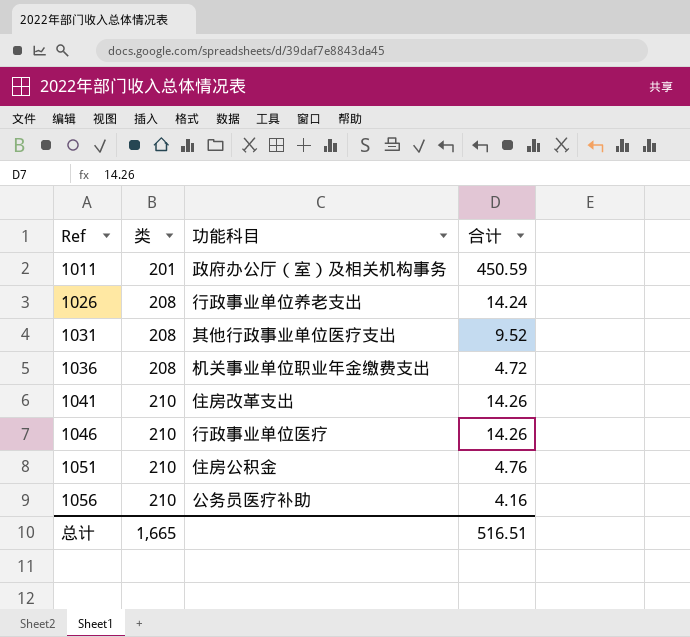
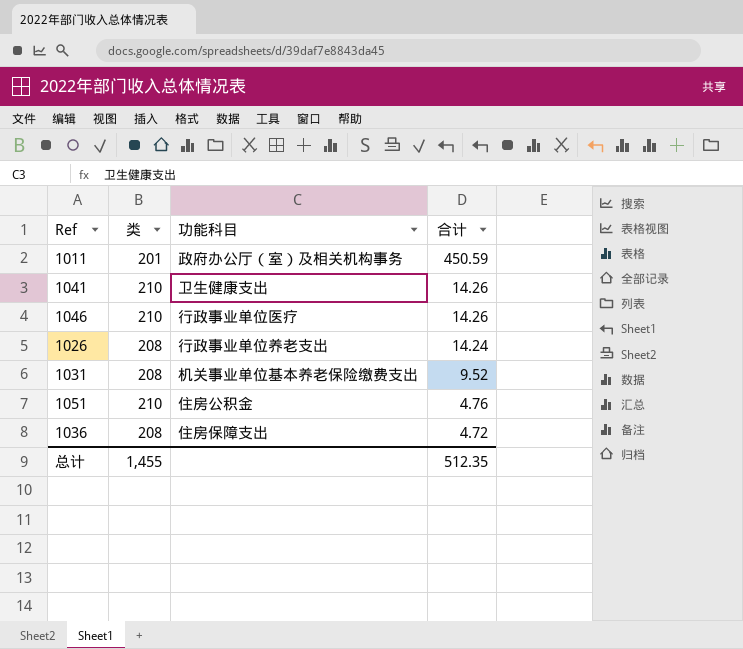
row order: Ref ascending -> 合计 descending
row 1056: 210 | 公务员医疗补助 | 4.16 -> none
1041 | 功能科目: 住房改革支出 -> 卫生健康支出
1031 | 功能科目: 其他行政事业单位医疗支出 -> 机关事业单位基本养老保险缴费支出
1036 | 功能科目: 机关事业单位职业年金缴费支出 -> 住房保障支出
总计 | 类: 1,665 -> 1,455
总计 | 合计: 516.51 -> 512.35

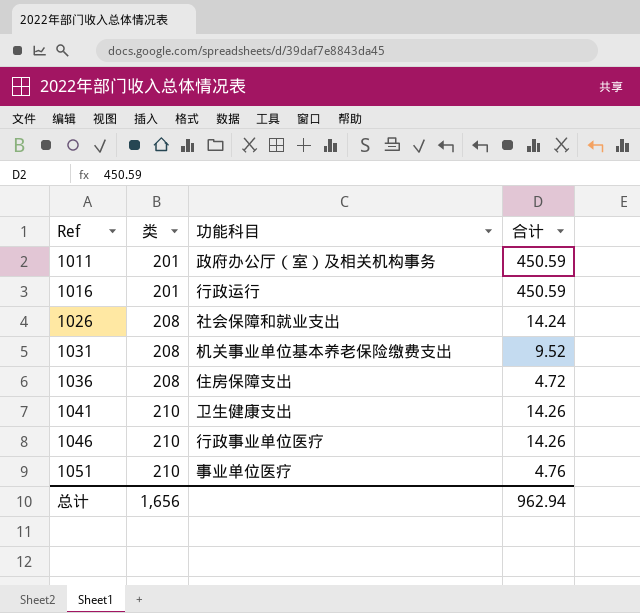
row order: 合计 descending -> Ref ascending
row 1016: none -> 201 | 行政运行 | 450.59
1026 | 功能科目: 行政事业单位养老支出 -> 社会保障和就业支出
1051 | 功能科目: 住房公积金 -> 事业单位医疗
总计 | 类: 1,455 -> 1,656
总计 | 合计: 512.35 -> 962.94

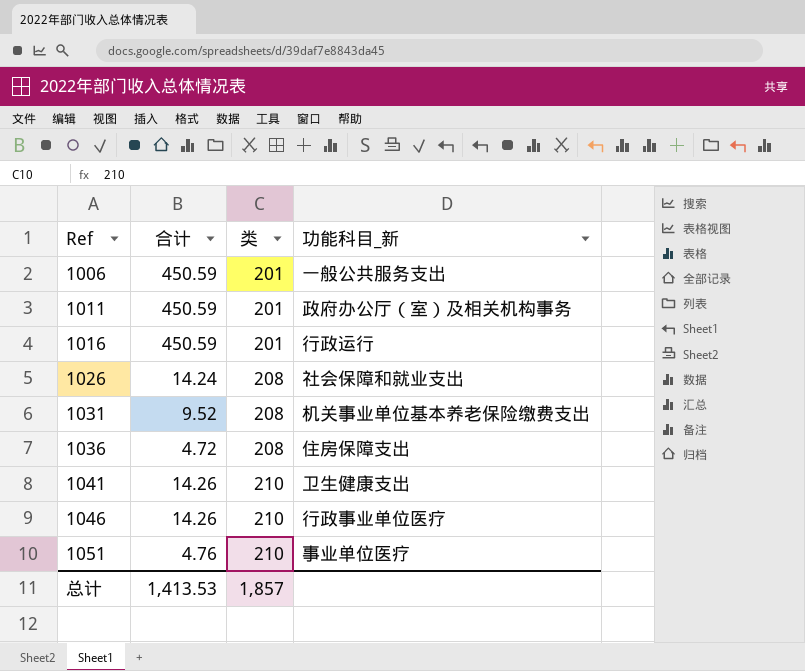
column 合计 | position: 4 -> 2
column name: 功能科目 -> 功能科目_新
row 1006: none -> 450.59 | 201 | 一般公共服务支出
总计 | 合计: 962.94 -> 1,413.53
总计 | 类: 1,656 -> 1,857

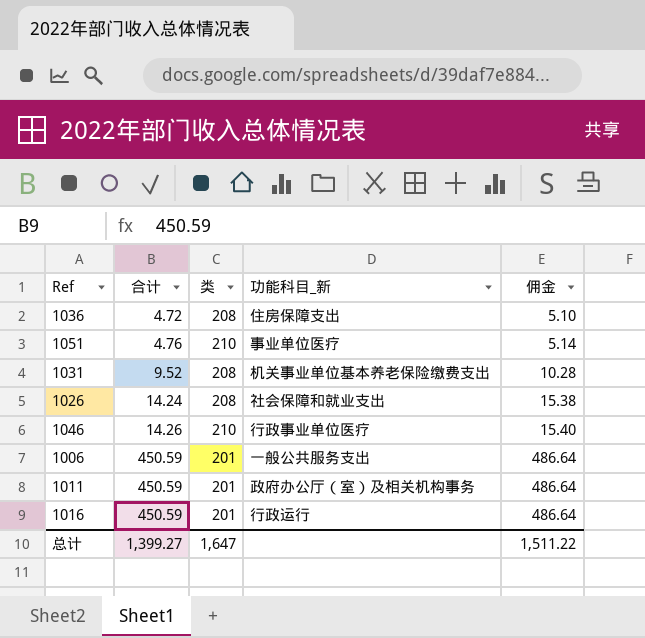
row order: Ref ascending -> 合计 ascending
column 佣金 | formula: none -> [合计] * 1.08
row 1041: 14.26 | 210 | 卫生健康支出 -> none
总计 | 合计: 1,413.53 -> 1,399.27
总计 | 类: 1,857 -> 1,647

